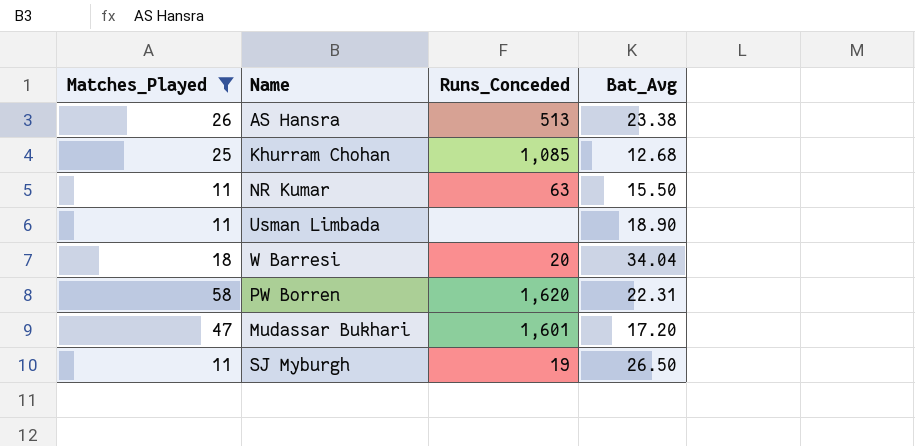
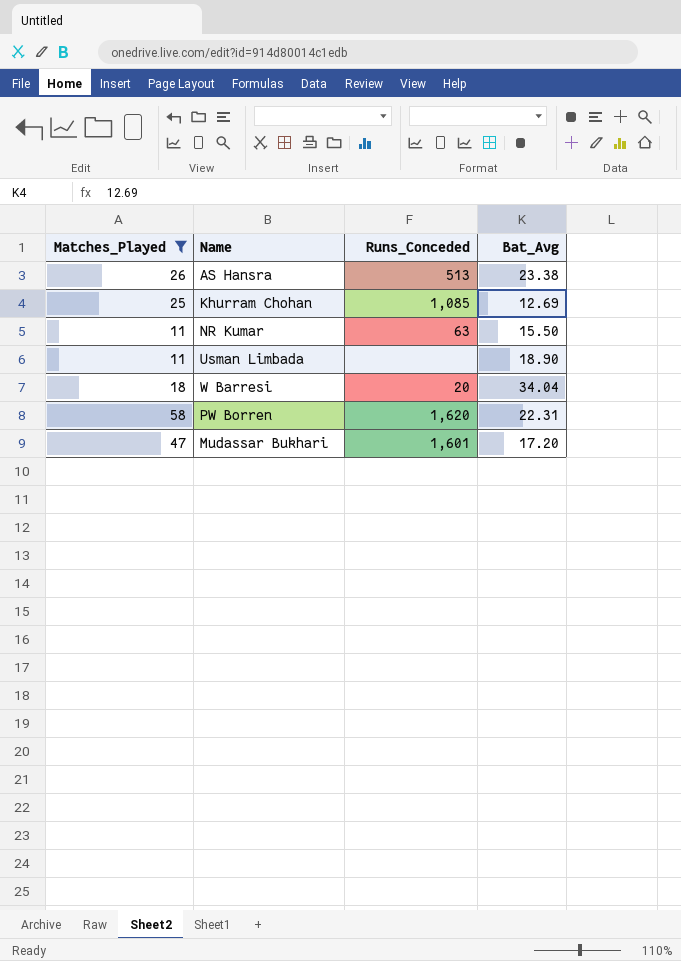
row SJ Myburgh: 11 | 19 | 26.50 -> none
Khurram Chohan | Bat_Avg: 12.68 -> 12.69

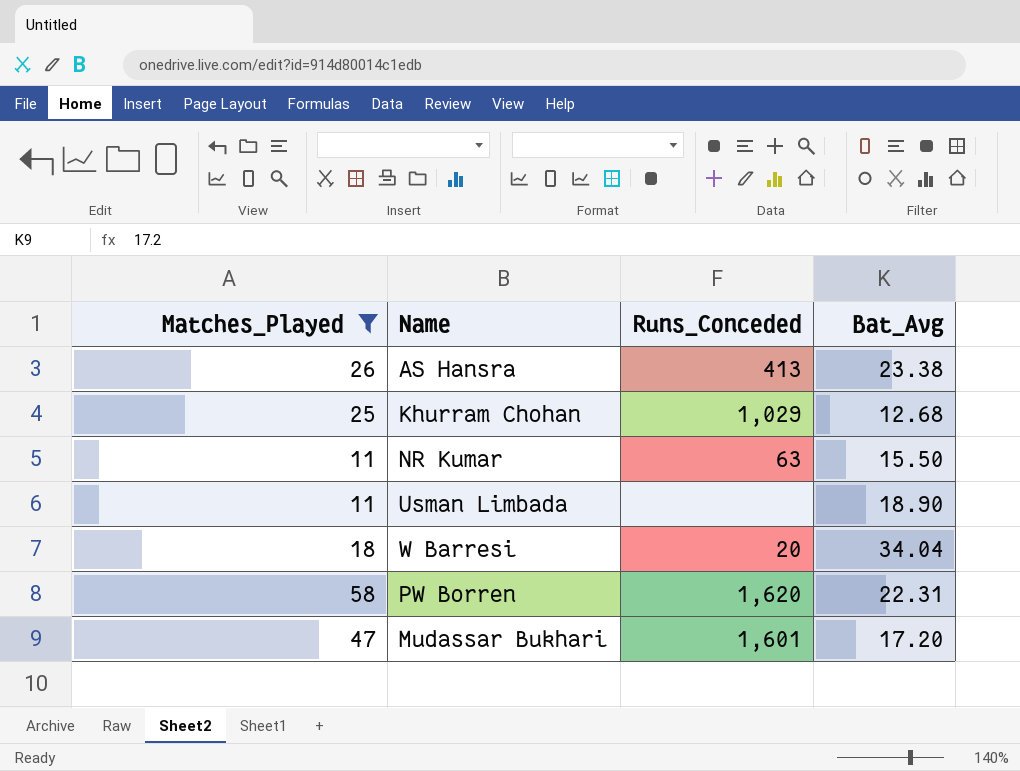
AS Hansra | Runs_Conceded: 513 -> 413
Khurram Chohan | Runs_Conceded: 1,085 -> 1,029
Khurram Chohan | Bat_Avg: 12.69 -> 12.68

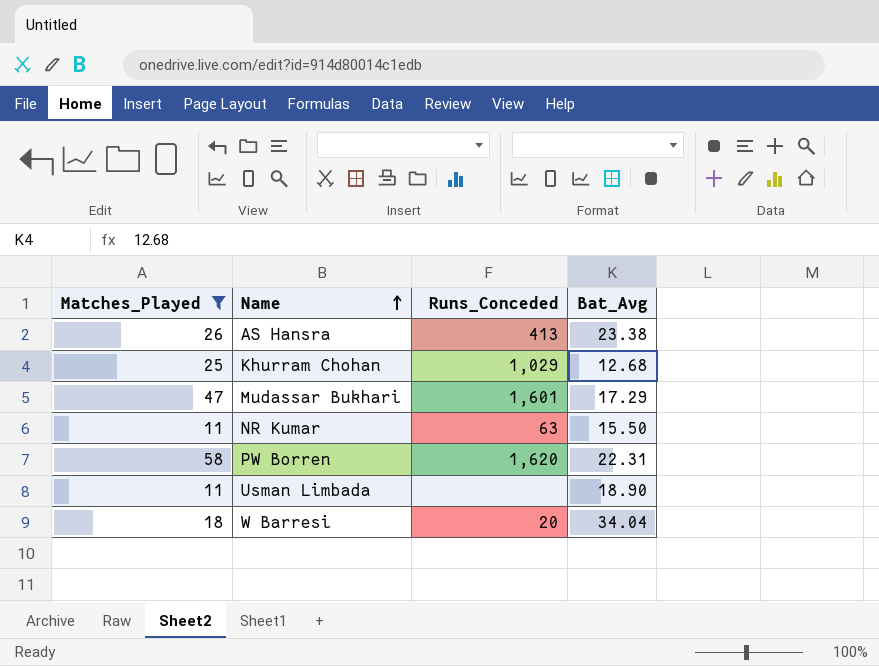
row order: none -> Name ascending
Mudassar Bukhari | Bat_Avg: 17.20 -> 17.29

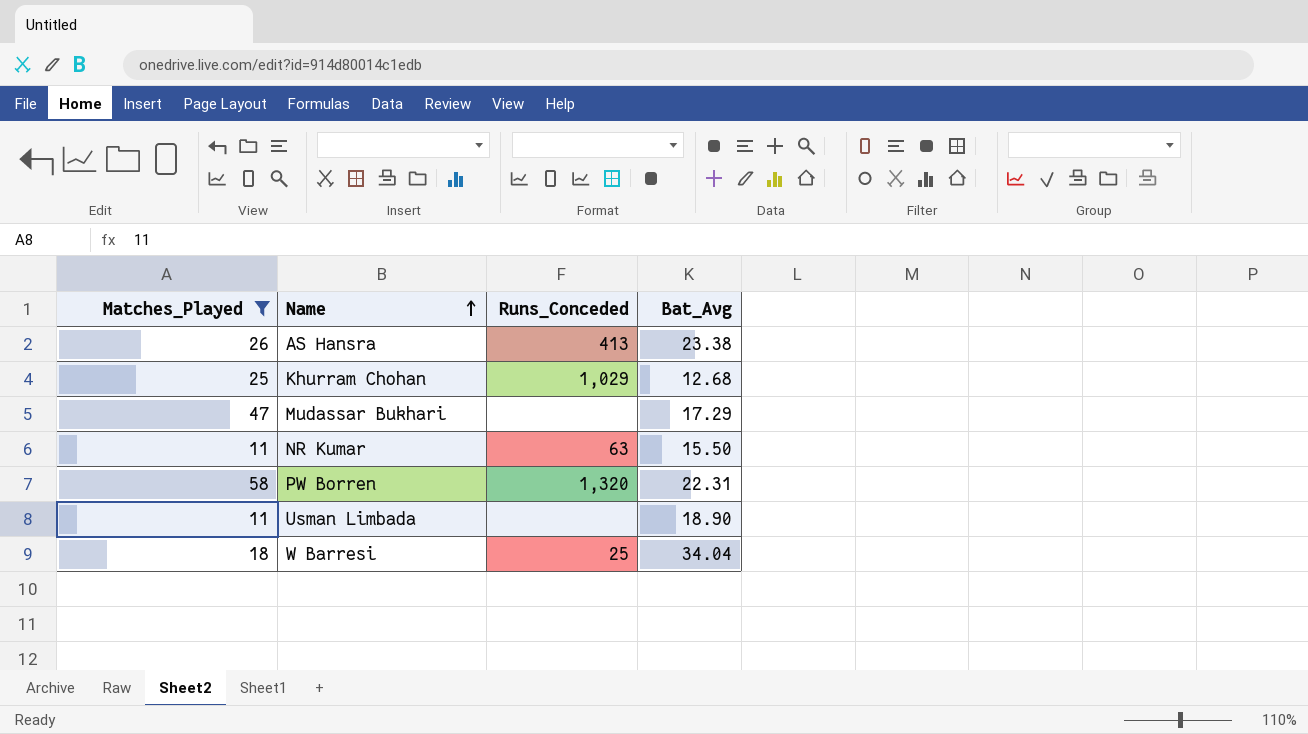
Mudassar Bukhari | Runs_Conceded: 1,601 -> none
PW Borren | Runs_Conceded: 1,620 -> 1,320
W Barresi | Runs_Conceded: 20 -> 25

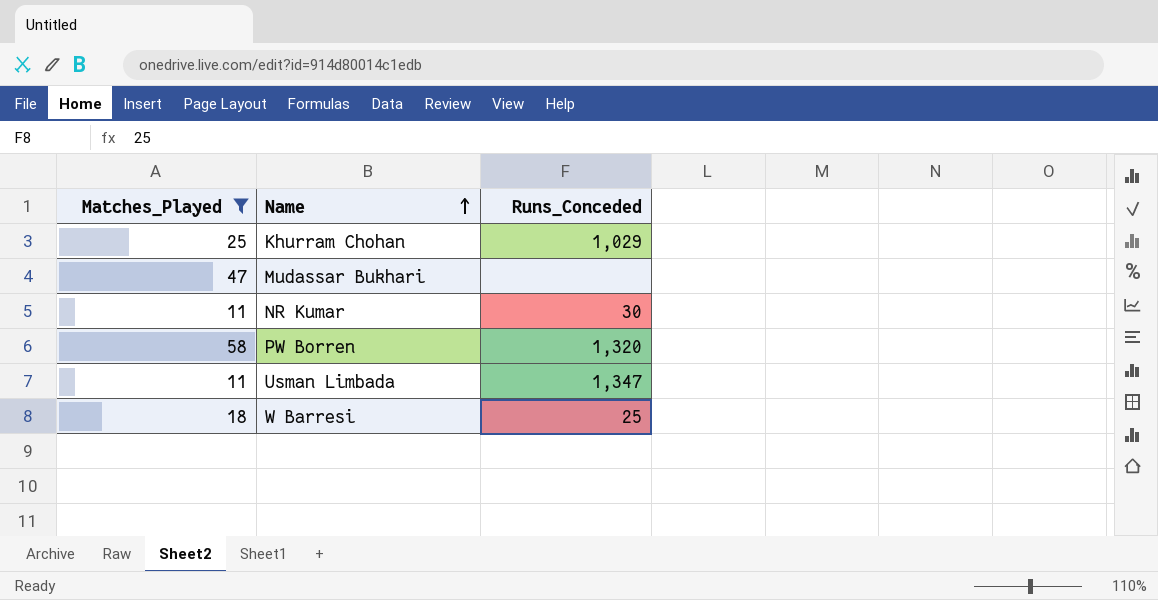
column Bat_Avg | position: 4 -> none
row AS Hansra: 26 | 413 | 23.38 -> none
NR Kumar | Runs_Conceded: 63 -> 30
Usman Limbada | Runs_Conceded: none -> 1,347

